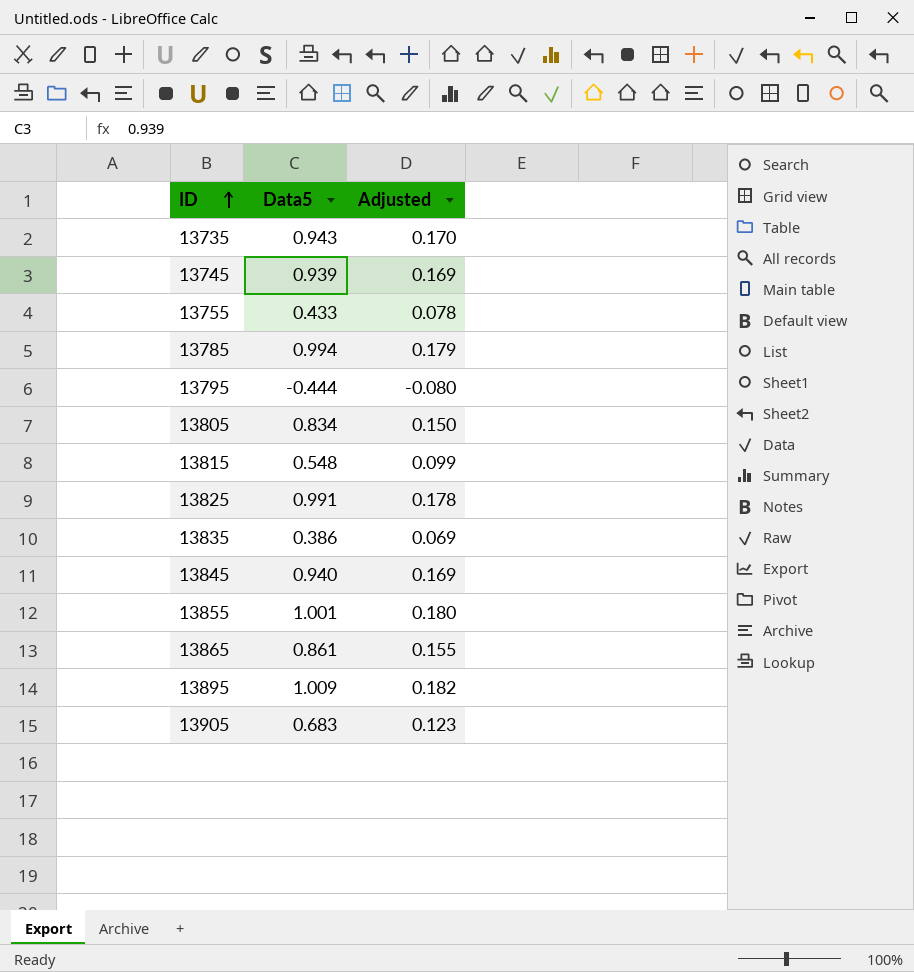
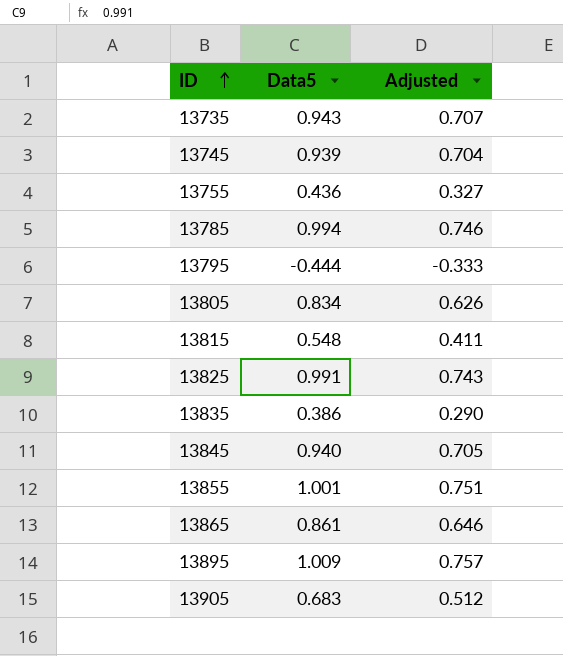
column Adjusted | formula: [Data5] * 0.18 -> [Data5] * 0.75
13755 | Data5: 0.433 -> 0.436

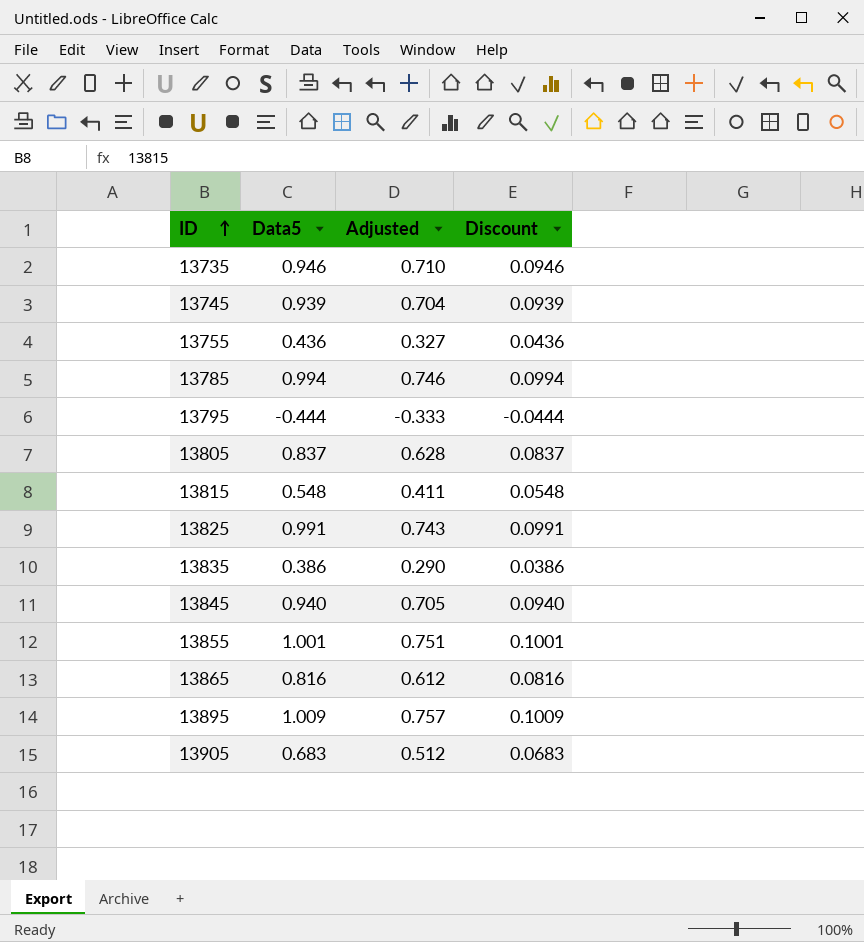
column Discount | formula: none -> [Data5] * 0.1
13735 | Data5: 0.943 -> 0.946
13735 | Adjusted: 0.707 -> 0.710
13805 | Data5: 0.834 -> 0.837
13805 | Adjusted: 0.626 -> 0.628
13865 | Data5: 0.861 -> 0.816
13865 | Adjusted: 0.646 -> 0.612

